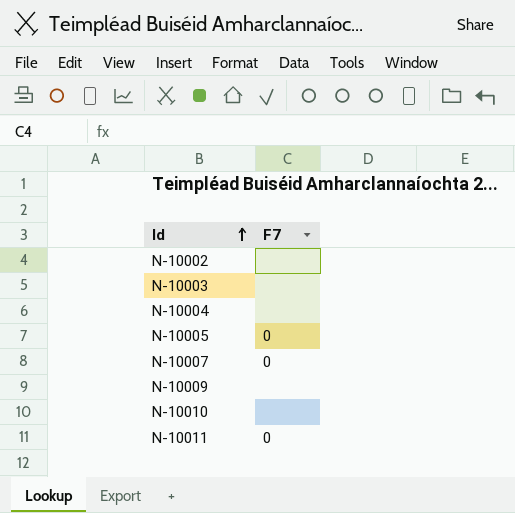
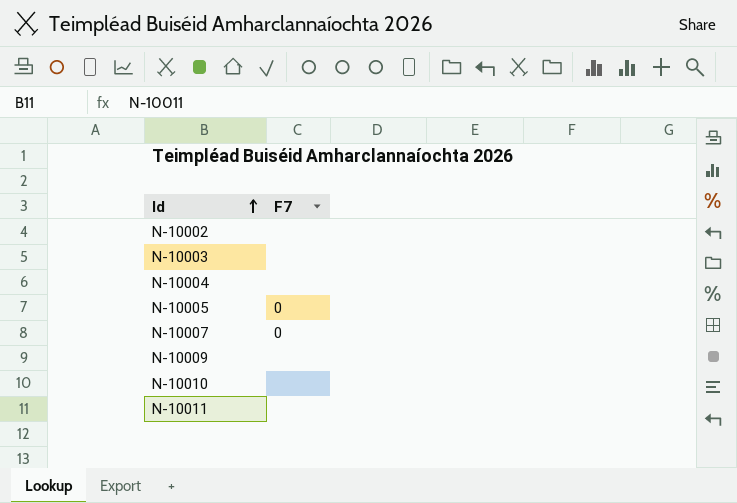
N-10011 | F7: 0 -> none

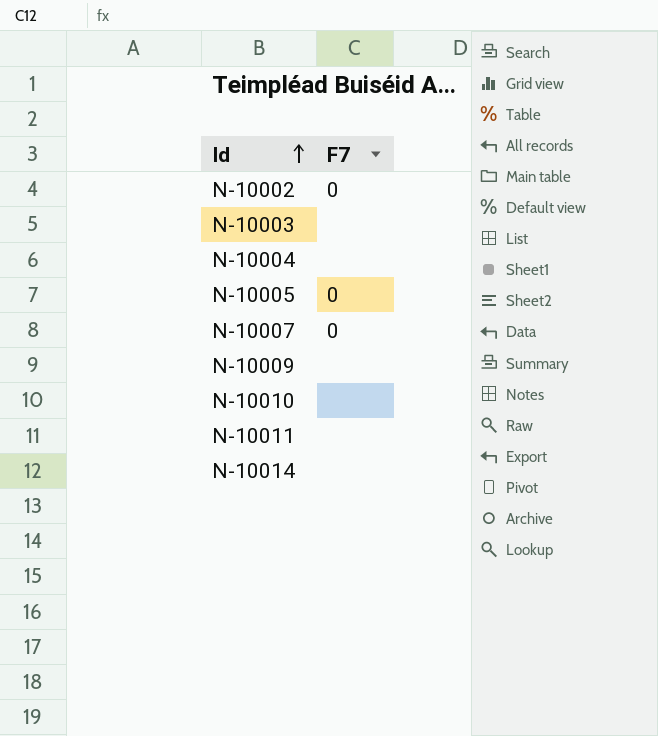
N-10002 | F7: none -> 0
row N-10014: none -> none

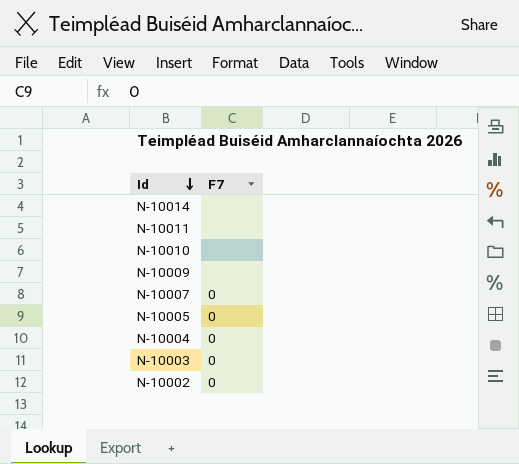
row order: Id ascending -> Id descending
N-10004 | F7: none -> 0
N-10003 | F7: none -> 0

